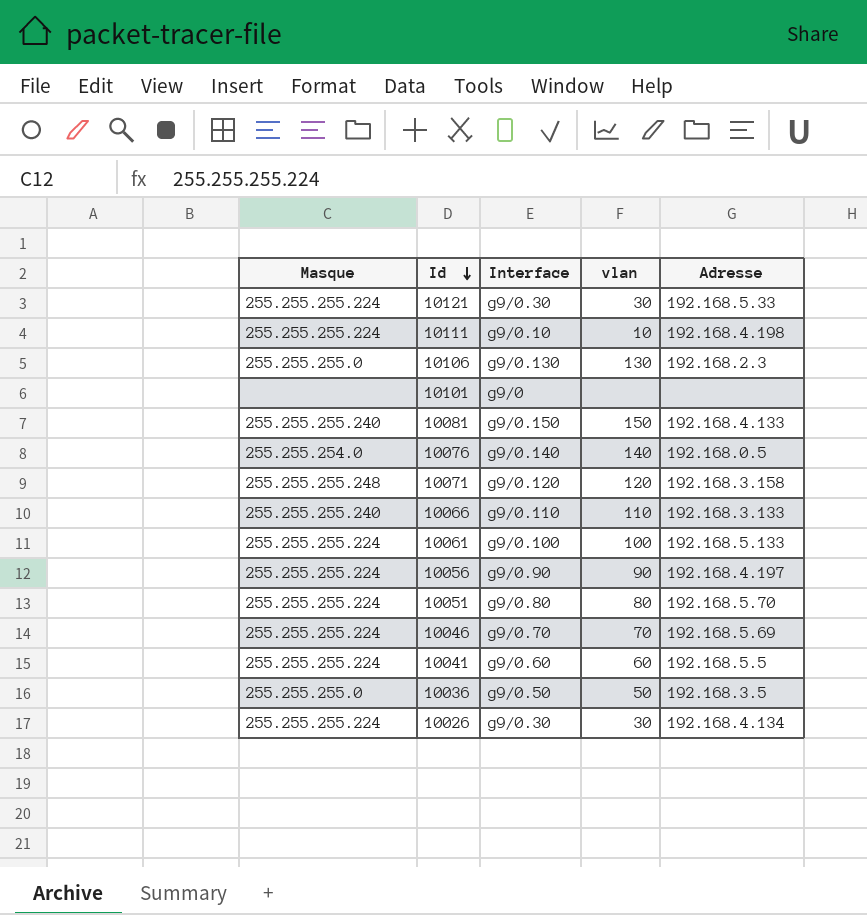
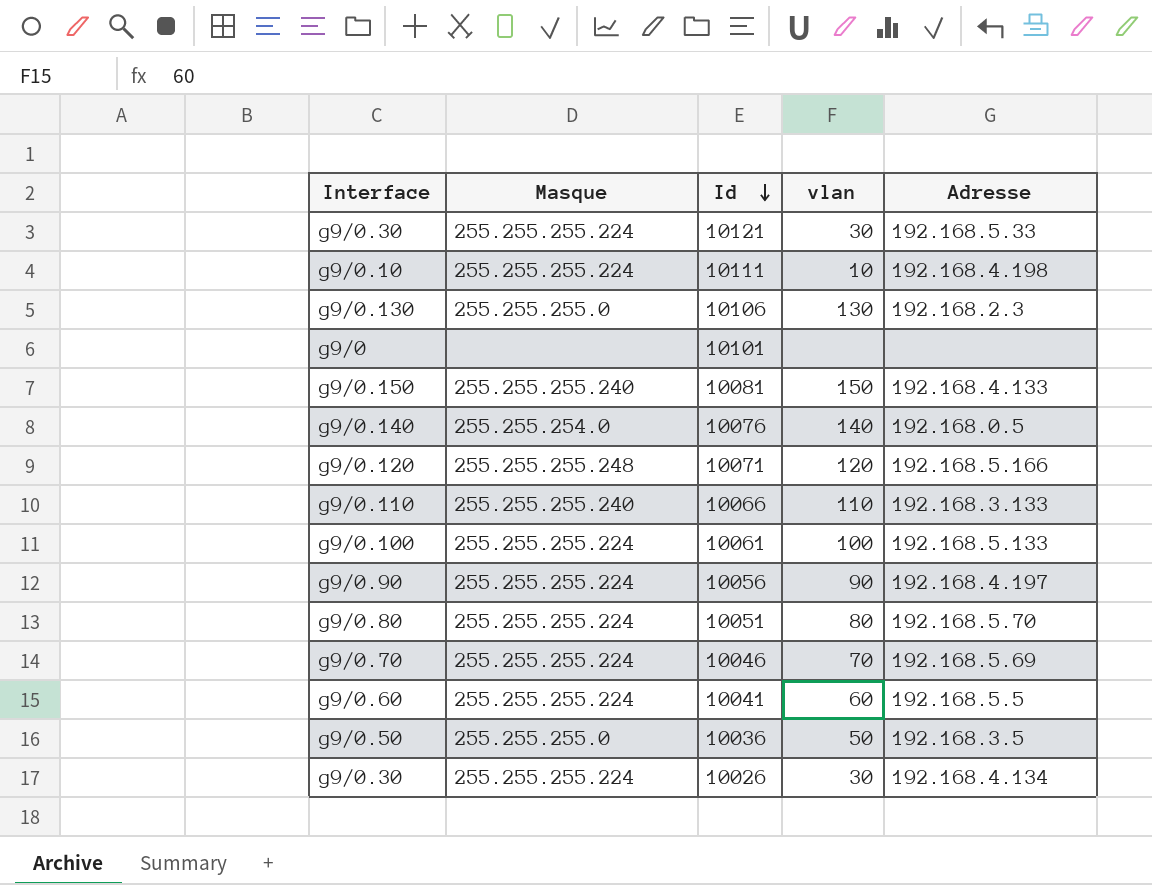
column Interface | position: 3 -> 1
10071 | Adresse: 192.168.3.158 -> 192.168.5.166

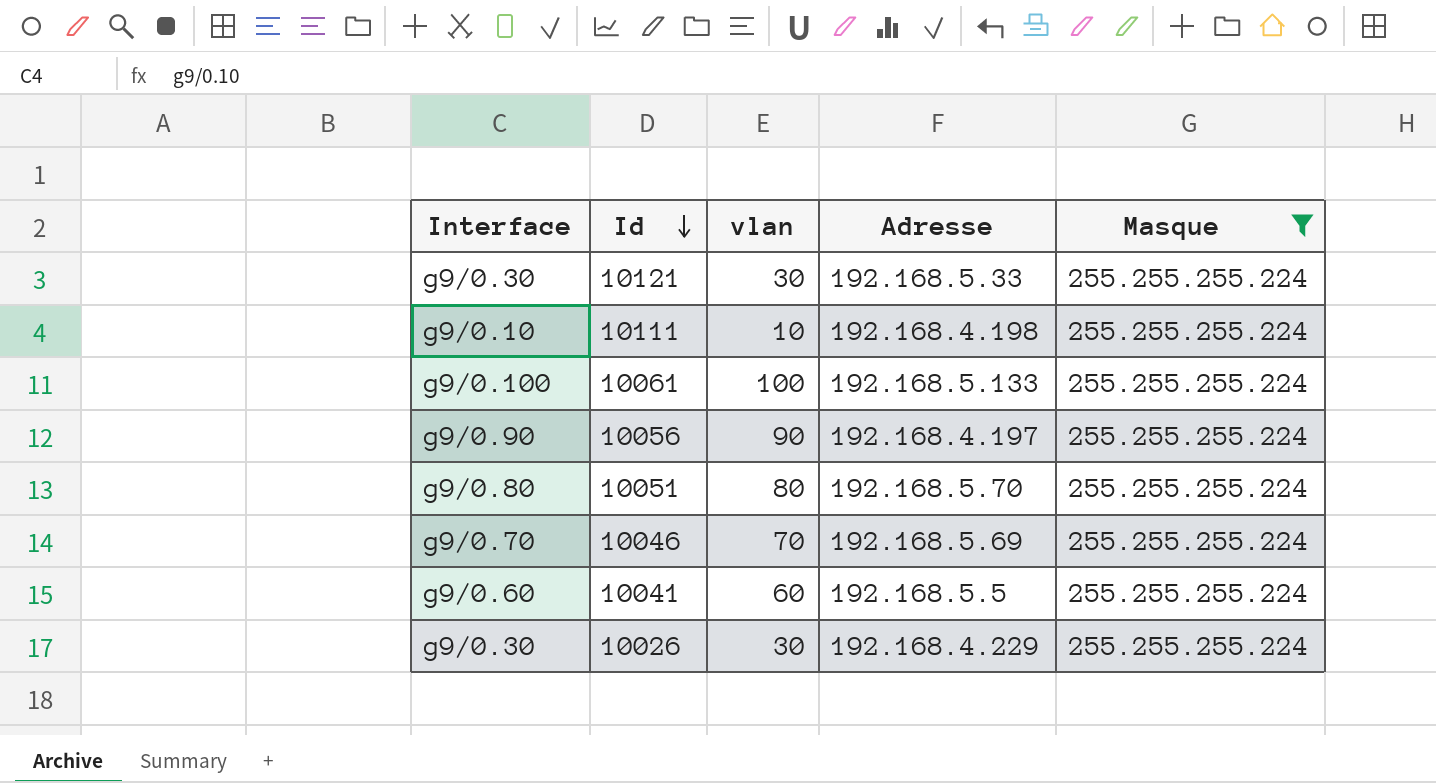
filter: none -> Masque = 255.255.255.224
column Masque | position: 2 -> 5
10026 | Adresse: 192.168.4.134 -> 192.168.4.229

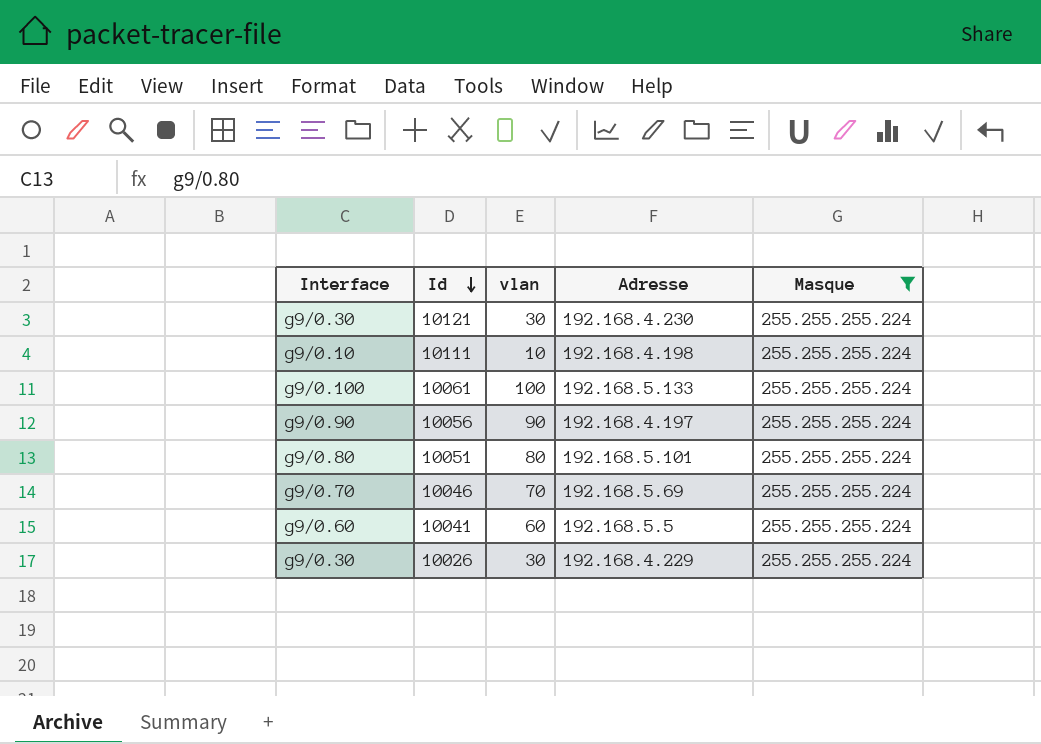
10121 | Adresse: 192.168.5.33 -> 192.168.4.230
10051 | Adresse: 192.168.5.70 -> 192.168.5.101

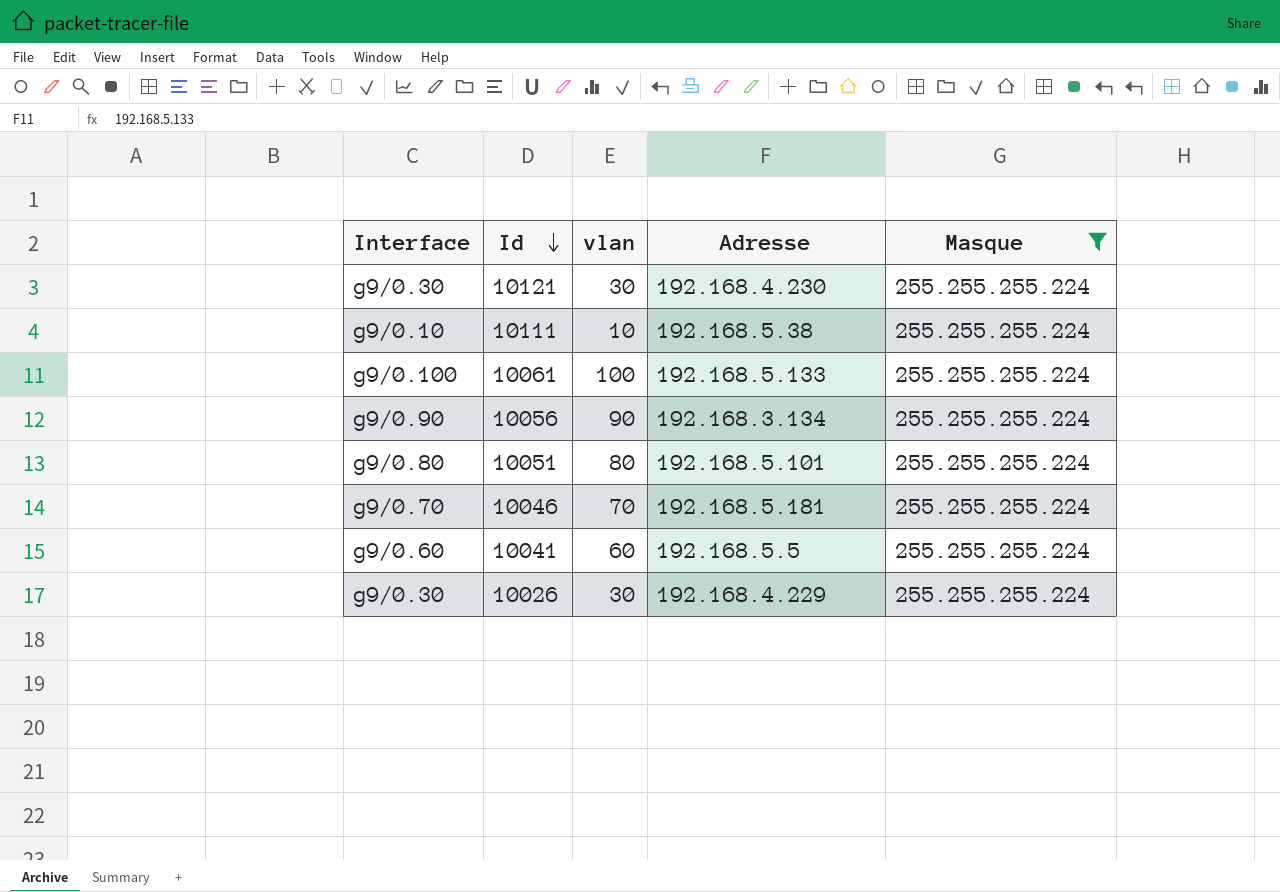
10111 | Adresse: 192.168.4.198 -> 192.168.5.38
10056 | Adresse: 192.168.4.197 -> 192.168.3.134
10046 | Adresse: 192.168.5.69 -> 192.168.5.181

